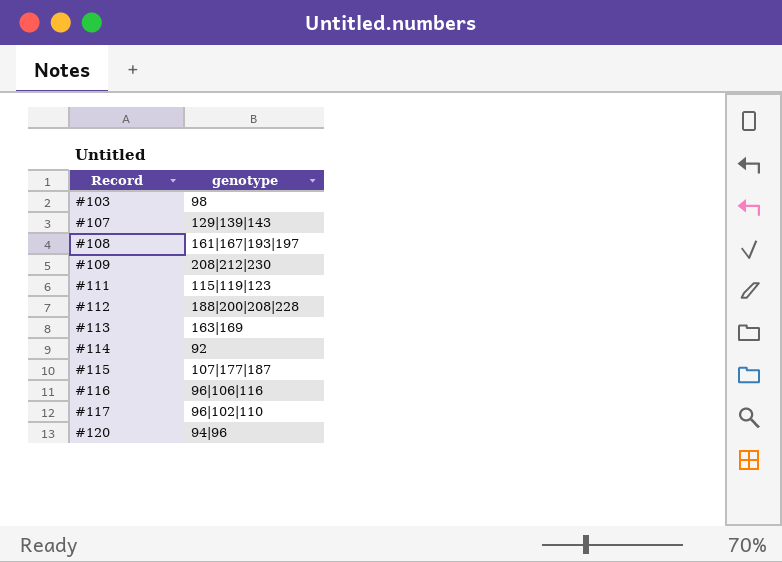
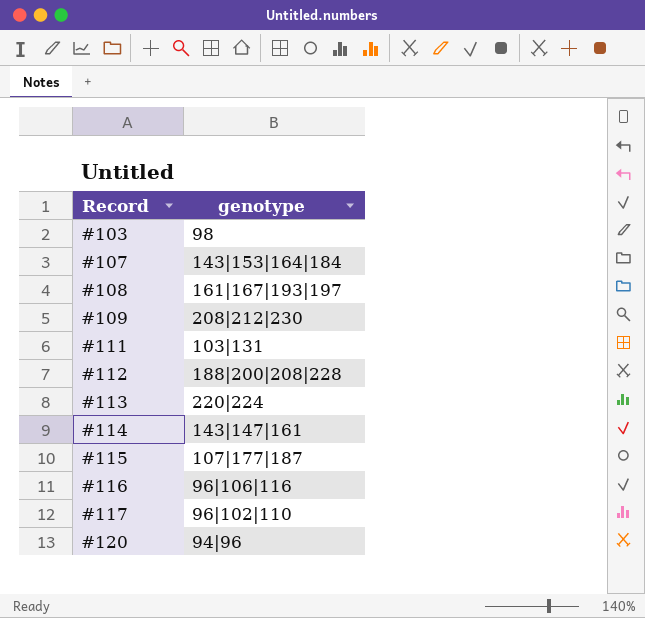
#107 | genotype: 129|139|143 -> 143|153|164|184
#111 | genotype: 115|119|123 -> 103|131
#113 | genotype: 163|169 -> 220|224
#114 | genotype: 92 -> 143|147|161

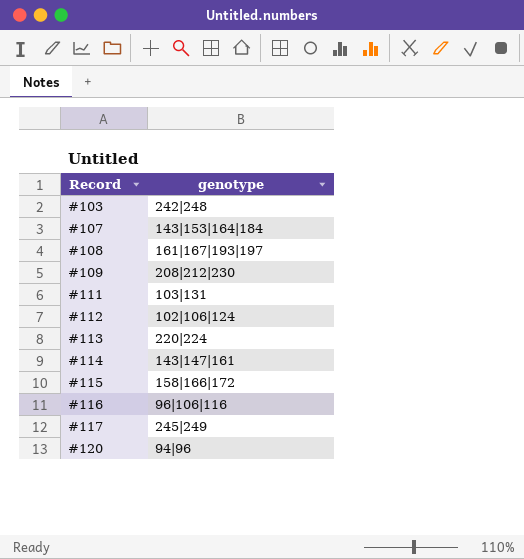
#103 | genotype: 98 -> 242|248
#112 | genotype: 188|200|208|228 -> 102|106|124
#115 | genotype: 107|177|187 -> 158|166|172
#117 | genotype: 96|102|110 -> 245|249

